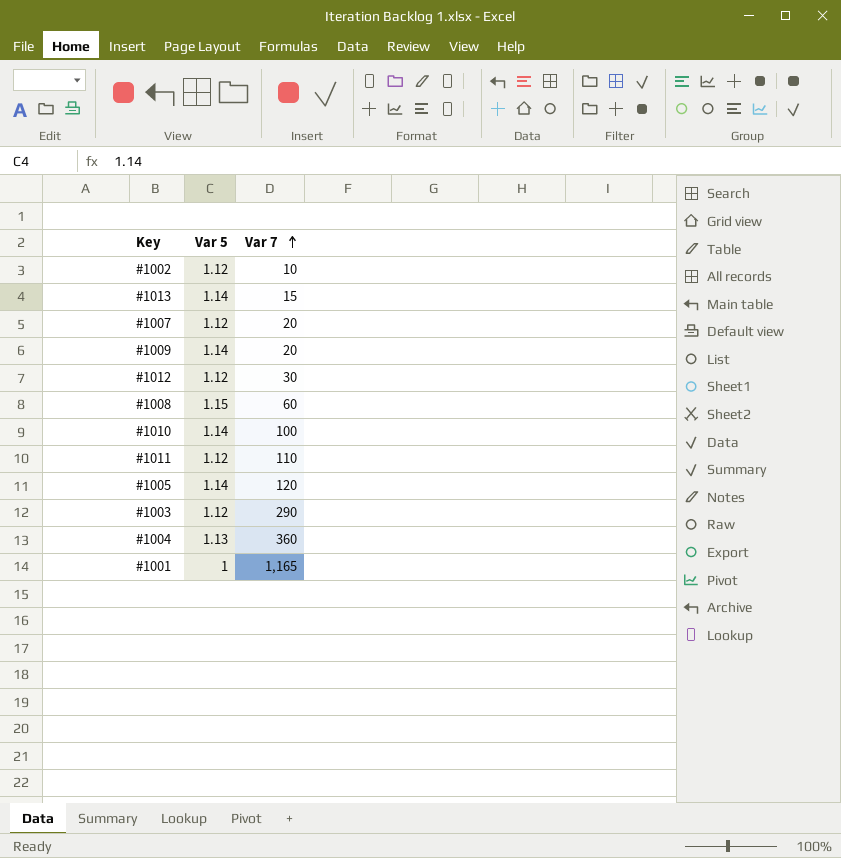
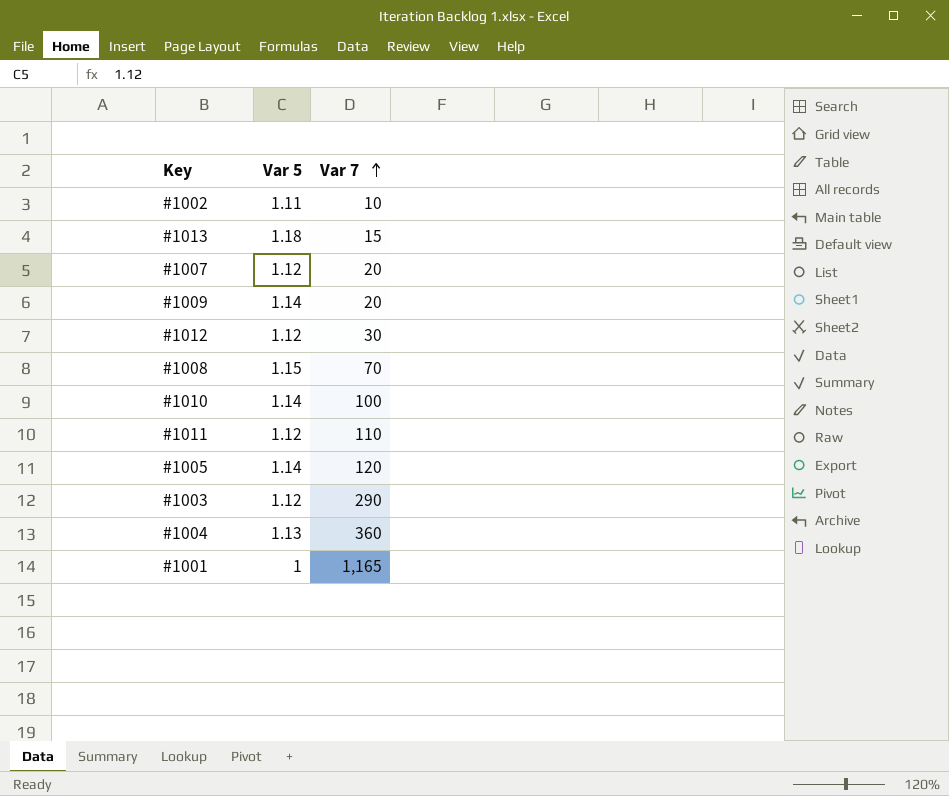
#1002 | Var 5: 1.12 -> 1.11
#1013 | Var 5: 1.14 -> 1.18
#1008 | Var 7: 60 -> 70

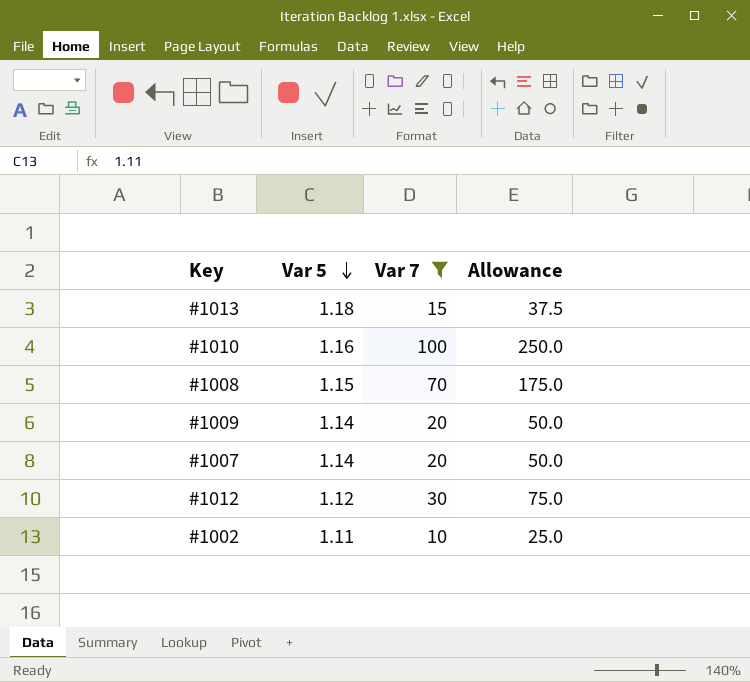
filter: none -> Var 7 <= 100
row order: Var 7 ascending -> Var 5 descending
column Allowance | formula: none -> [Var 7] * 2.5
#1010 | Var 5: 1.14 -> 1.16
#1007 | Var 5: 1.12 -> 1.14

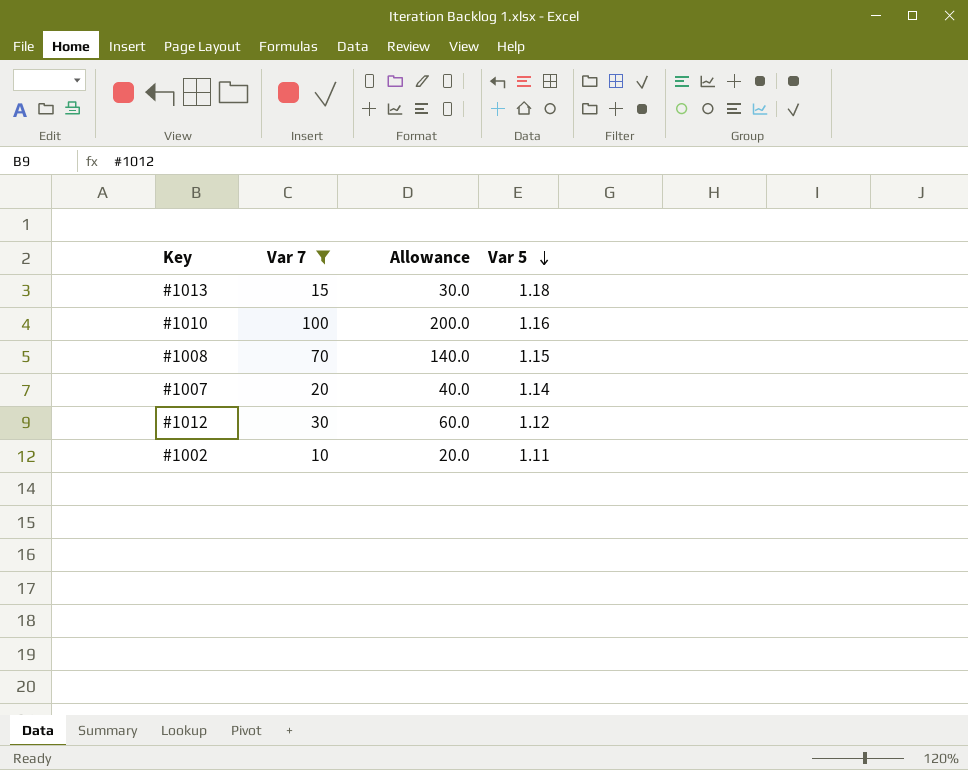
column Allowance | formula: [Var 7] * 2.5 -> [Var 7] * 2
column Var 5 | position: 2 -> 4
row #1009: 1.14 | 20 | 50.0 -> none

